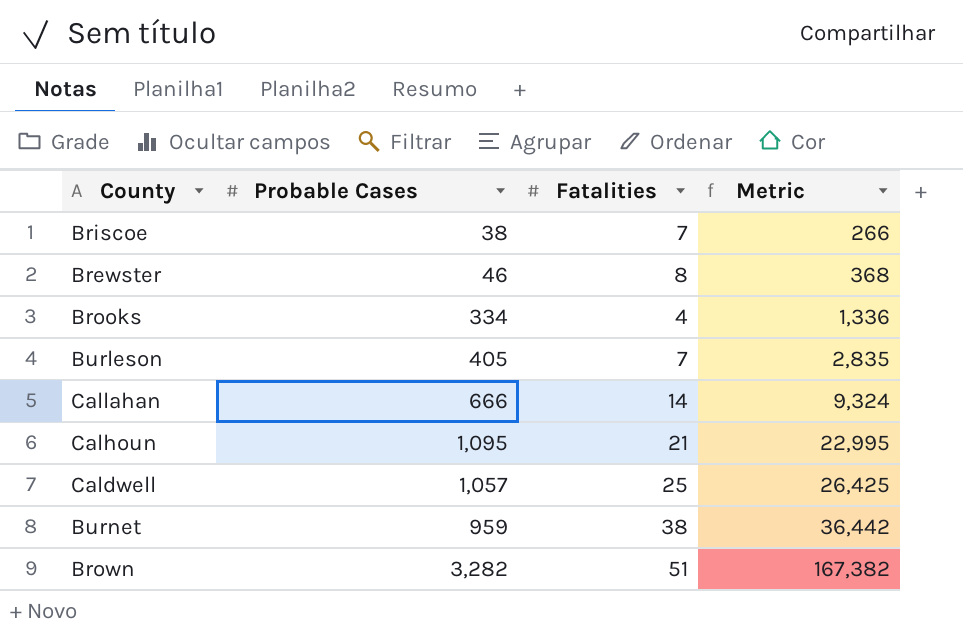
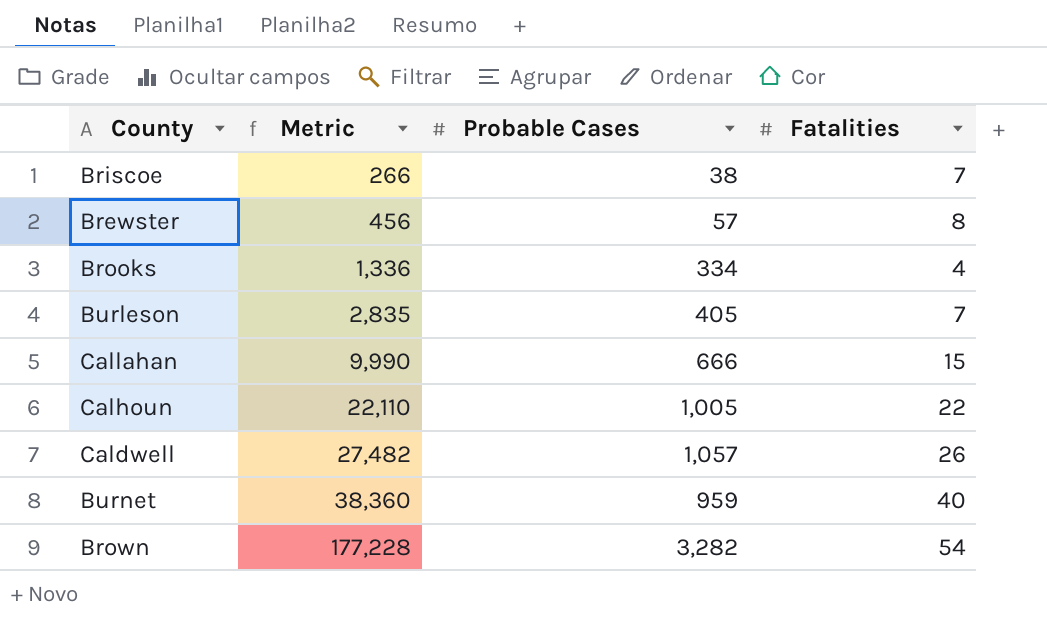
column Metric | position: 4 -> 2
Brewster | Metric: 368 -> 456
Brewster | Probable Cases: 46 -> 57
Callahan | Metric: 9,324 -> 9,990
Callahan | Fatalities: 14 -> 15
Calhoun | Metric: 22,995 -> 22,110
Calhoun | Probable Cases: 1,095 -> 1,005
Calhoun | Fatalities: 21 -> 22
Caldwell | Metric: 26,425 -> 27,482
Caldwell | Fatalities: 25 -> 26
Burnet | Metric: 36,442 -> 38,360
Burnet | Fatalities: 38 -> 40
Brown | Metric: 167,382 -> 177,228
Brown | Fatalities: 51 -> 54

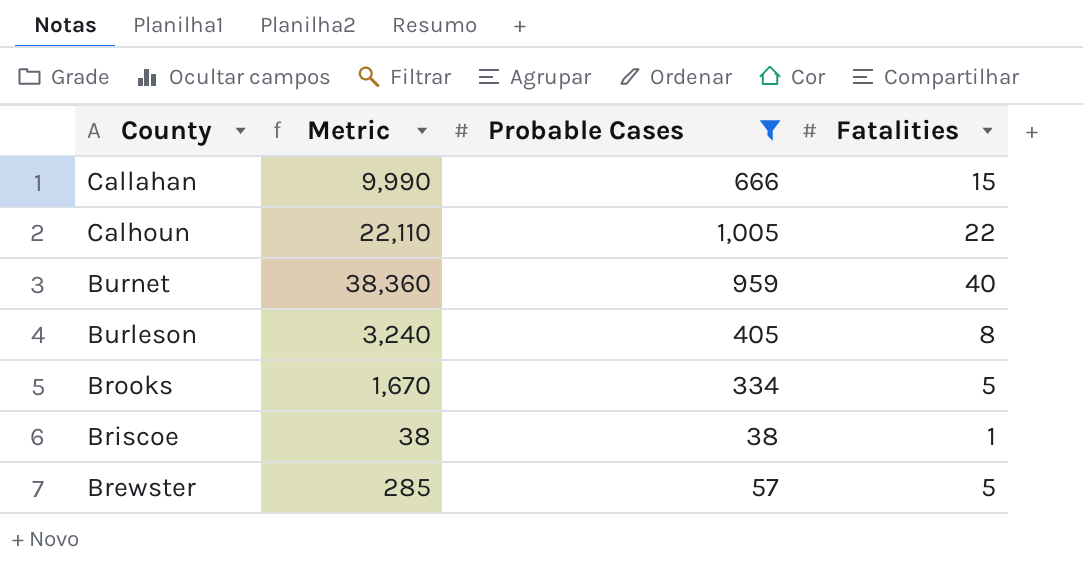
filter: none -> Probable Cases <= 1,005
row order: Metric ascending -> County descending
Burleson | Metric: 2,835 -> 3,240
Burleson | Fatalities: 7 -> 8
Brooks | Metric: 1,336 -> 1,670
Brooks | Fatalities: 4 -> 5
Briscoe | Metric: 266 -> 38
Briscoe | Fatalities: 7 -> 1
Brewster | Metric: 456 -> 285
Brewster | Fatalities: 8 -> 5

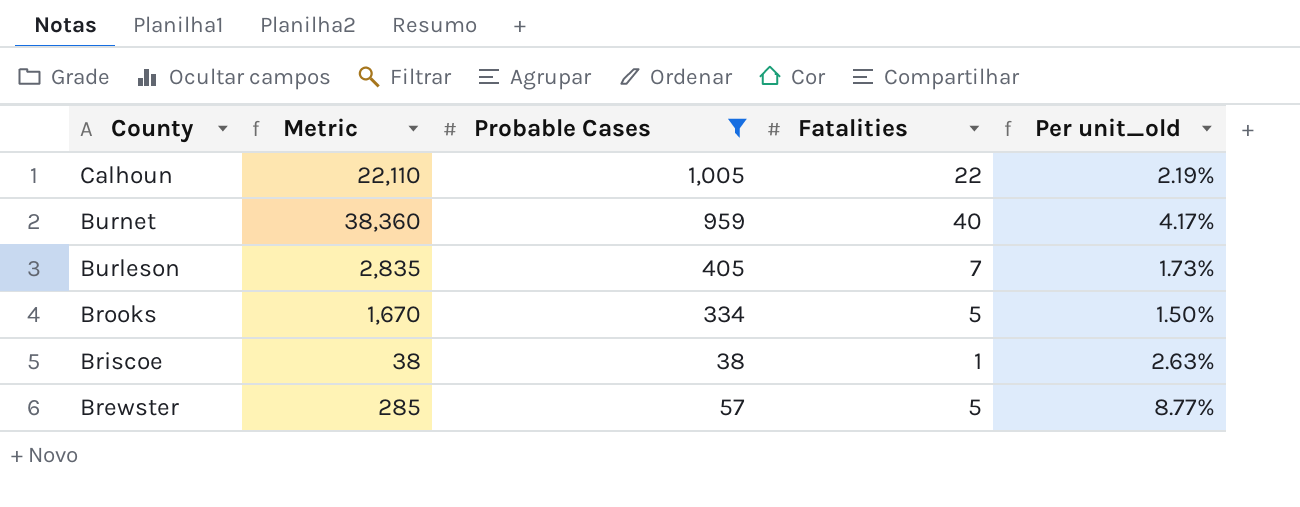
column Per unit_old | formula: none -> [Fatalities] / [Probable Cases]
row Callahan: 9,990 | 666 | 15 -> none
Burleson | Metric: 3,240 -> 2,835
Burleson | Fatalities: 8 -> 7

